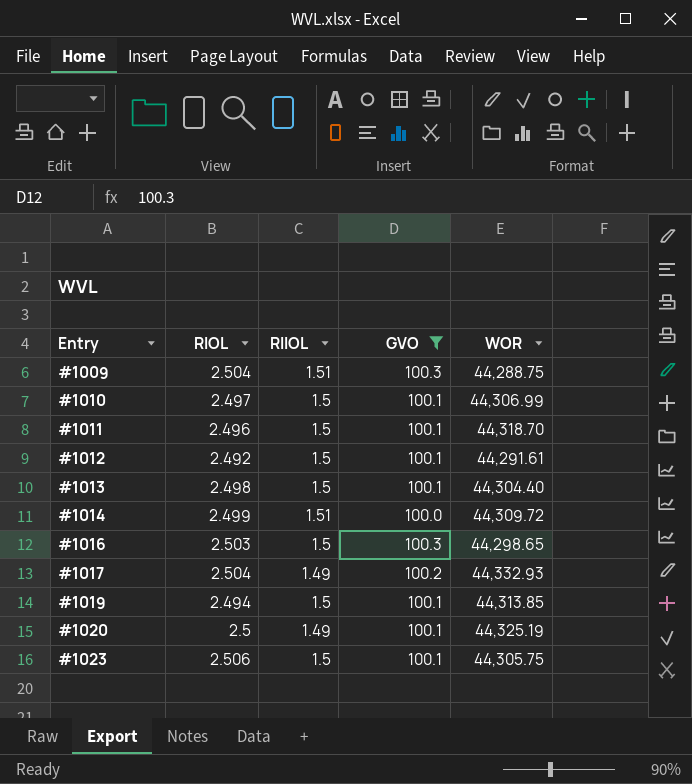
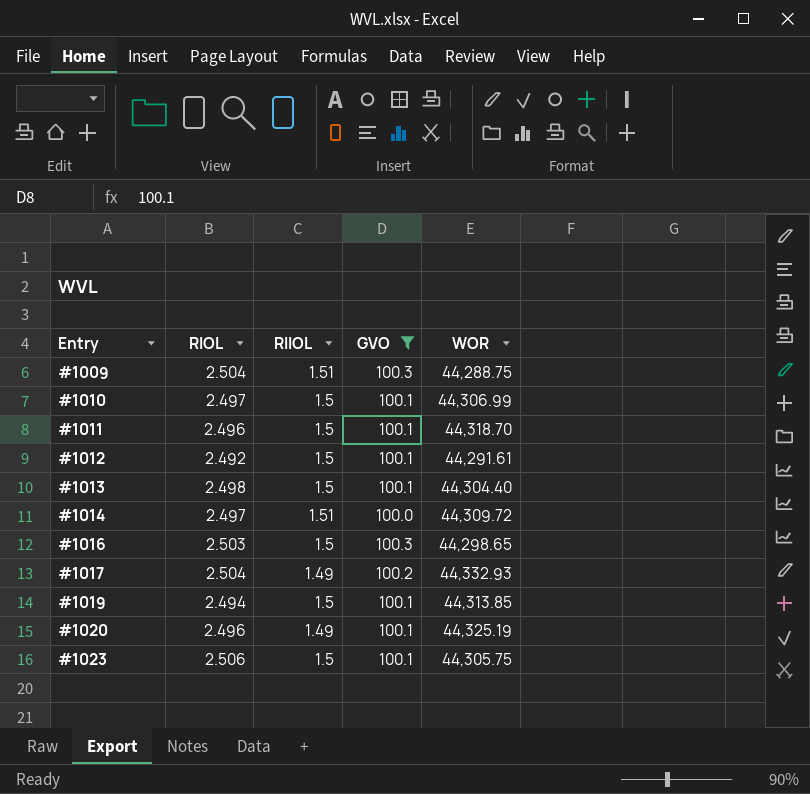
#1014 | RIOL: 2.499 -> 2.497
#1020 | RIOL: 2.5 -> 2.496

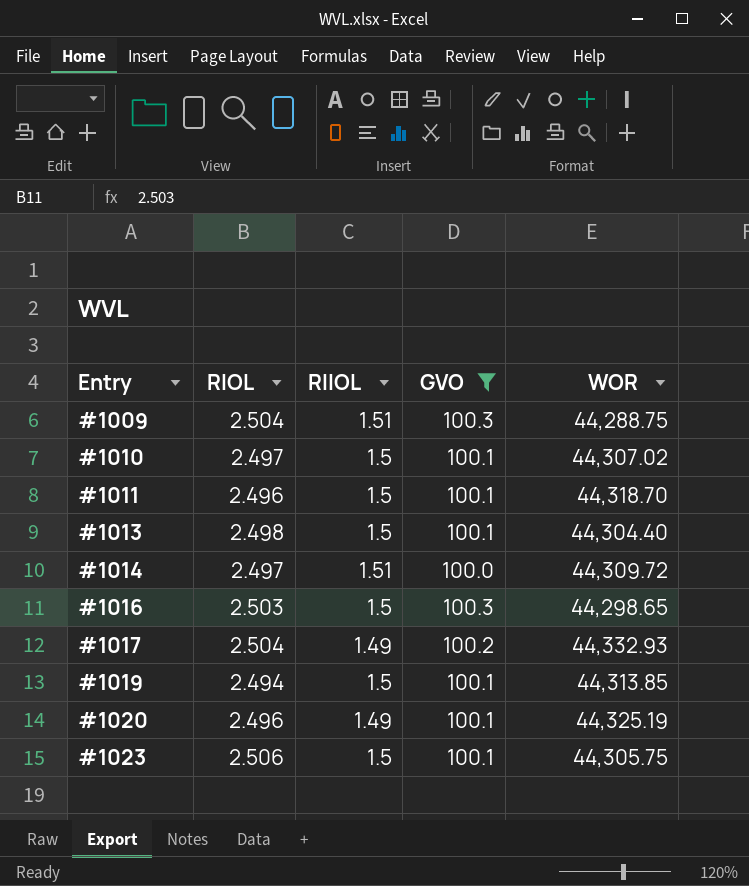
row #1012: 2.492 | 1.5 | 100.1 | 44,291.61 -> none
#1010 | WOR: 44,306.99 -> 44,307.02

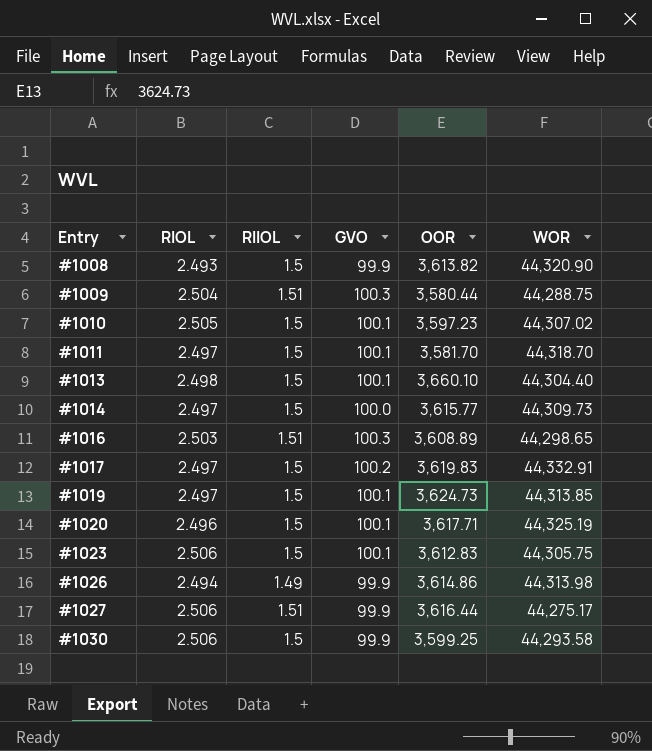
filter: GVO != 99.9 -> none
column OOR | position: none -> 5
#1010 | RIOL: 2.497 -> 2.505
#1011 | RIOL: 2.496 -> 2.497
#1014 | RIIOL: 1.51 -> 1.5
#1014 | WOR: 44,309.72 -> 44,309.73
#1016 | RIIOL: 1.5 -> 1.51
#1017 | RIOL: 2.504 -> 2.497
#1017 | RIIOL: 1.49 -> 1.5
#1017 | WOR: 44,332.93 -> 44,332.91
#1019 | RIOL: 2.494 -> 2.497
#1020 | RIIOL: 1.49 -> 1.5

